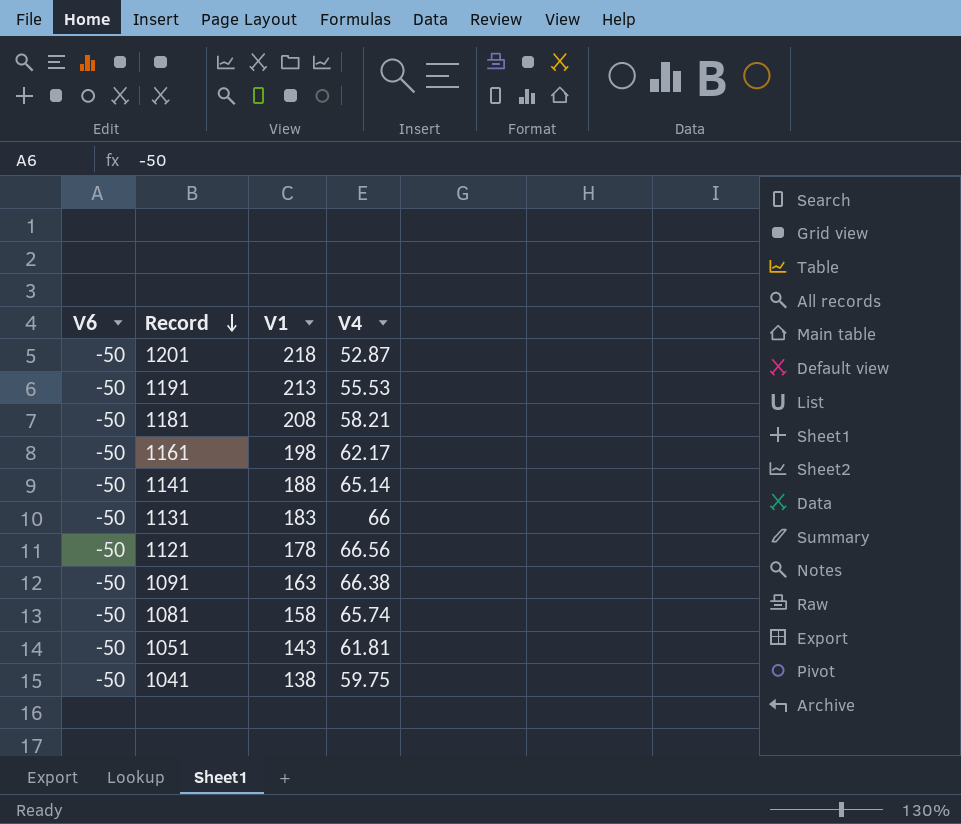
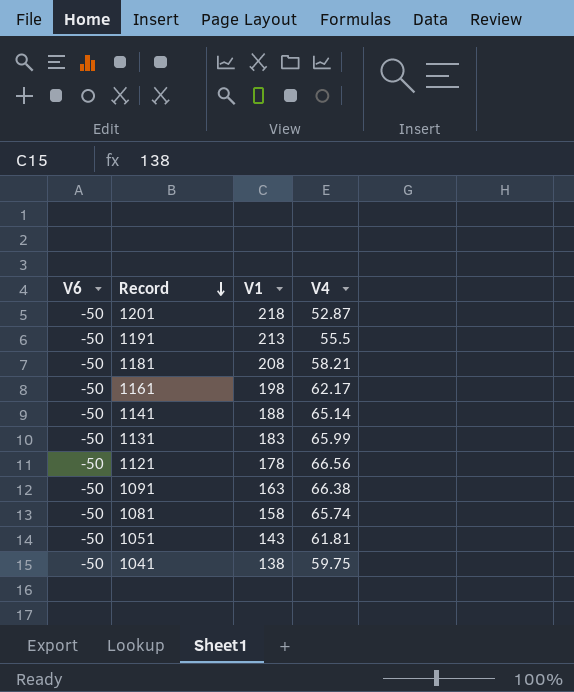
1191 | V4: 55.53 -> 55.5
1131 | V4: 66 -> 65.99

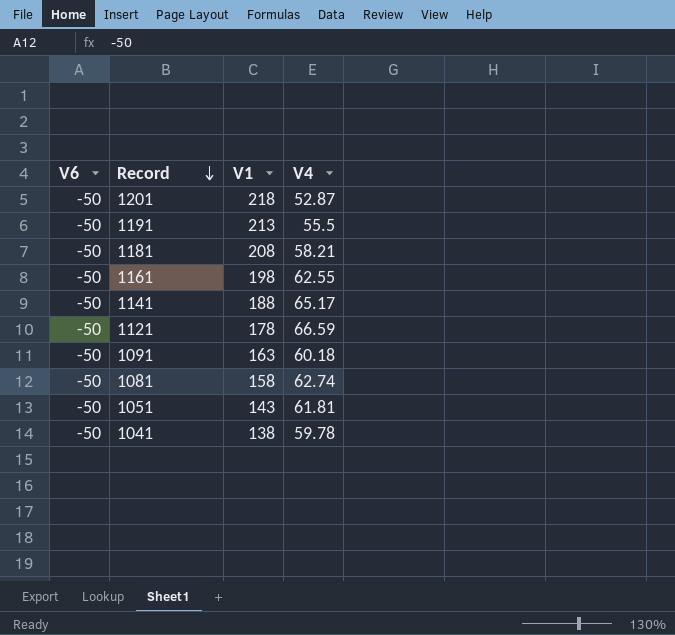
row 1131: -50 | 183 | 65.99 -> none
1161 | V4: 62.17 -> 62.55
1141 | V4: 65.14 -> 65.17
1121 | V4: 66.56 -> 66.59
1091 | V4: 66.38 -> 60.18
1081 | V4: 65.74 -> 62.74
1041 | V4: 59.75 -> 59.78

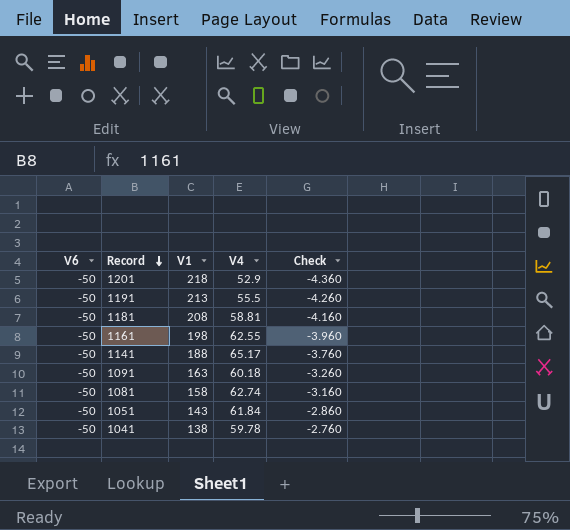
column Check | formula: none -> [V1] / [V6]
row 1121: -50 | 178 | 66.59 -> none
1201 | V4: 52.87 -> 52.9
1181 | V4: 58.21 -> 58.81
1051 | V4: 61.81 -> 61.84

